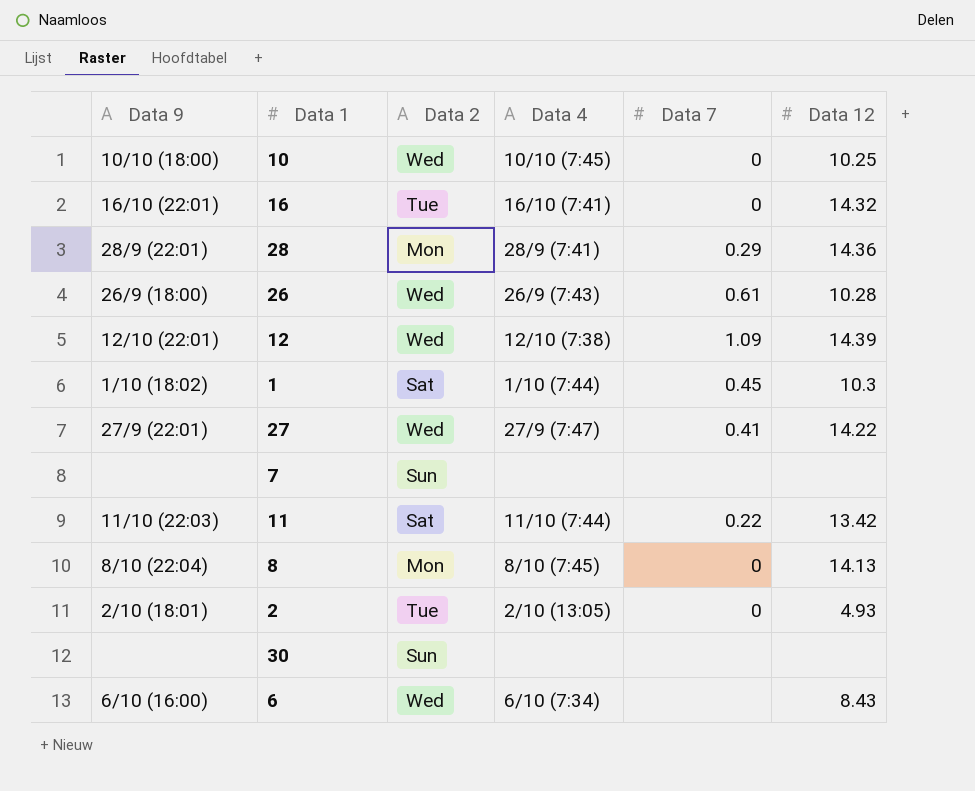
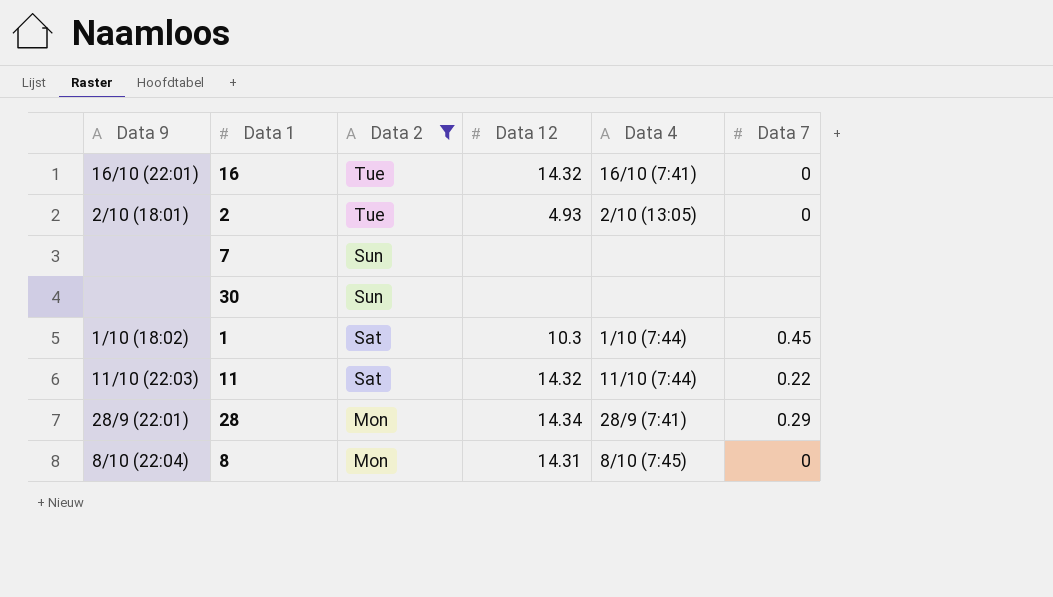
filter: none -> Data 2 != Wed
row order: none -> Data 2 descending
column Data 12 | position: 6 -> 4
11 | Data 12: 13.42 -> 14.32
28 | Data 12: 14.36 -> 14.34
8 | Data 12: 14.13 -> 14.31

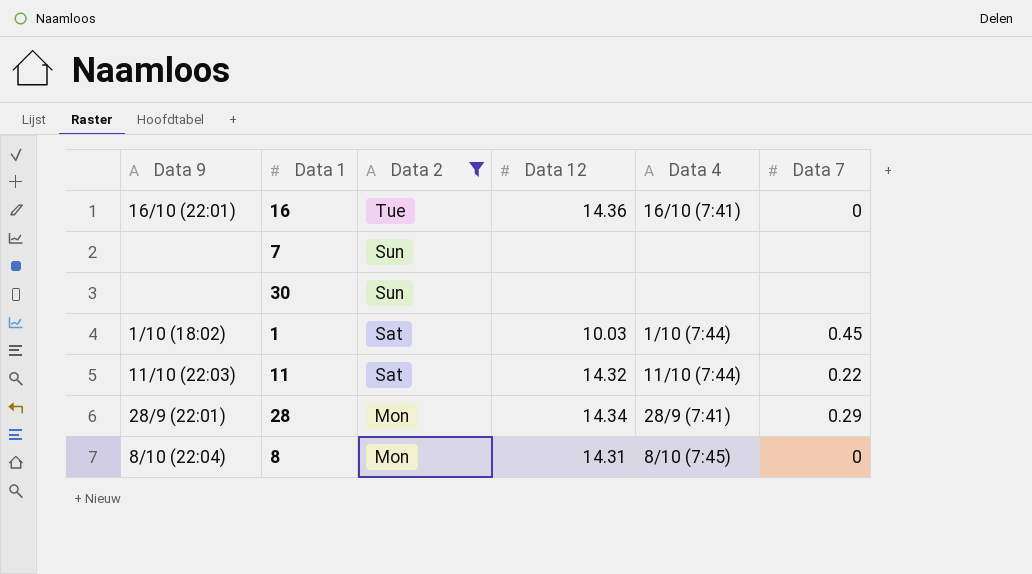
row 2: 2/10 (18:01) | Tue | 4.93 | 2/10 (13:05) | 0 -> none
16 | Data 12: 14.32 -> 14.36
1 | Data 12: 10.3 -> 10.03

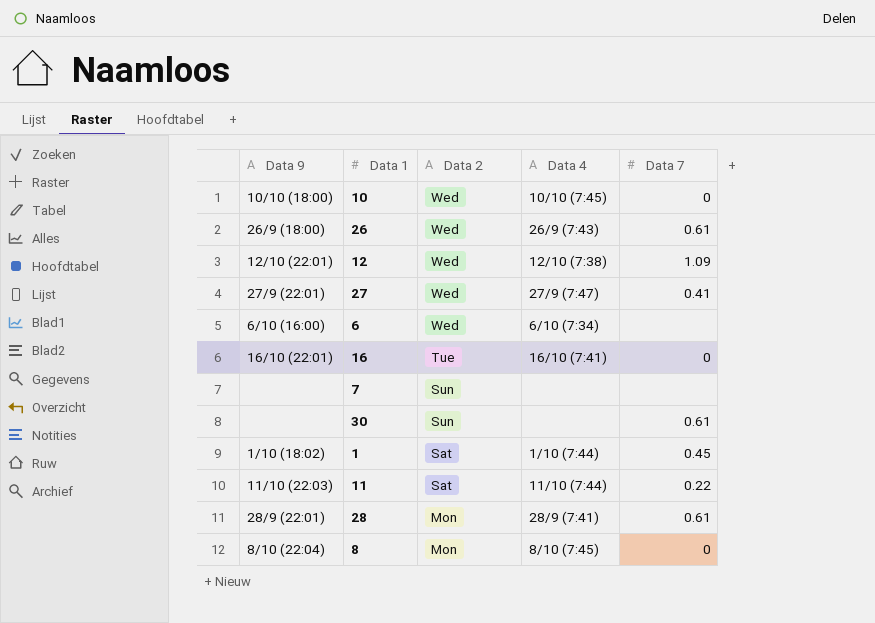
filter: Data 2 != Wed -> none
column Data 12 | position: 4 -> none
30 | Data 7: none -> 0.61
28 | Data 7: 0.29 -> 0.61

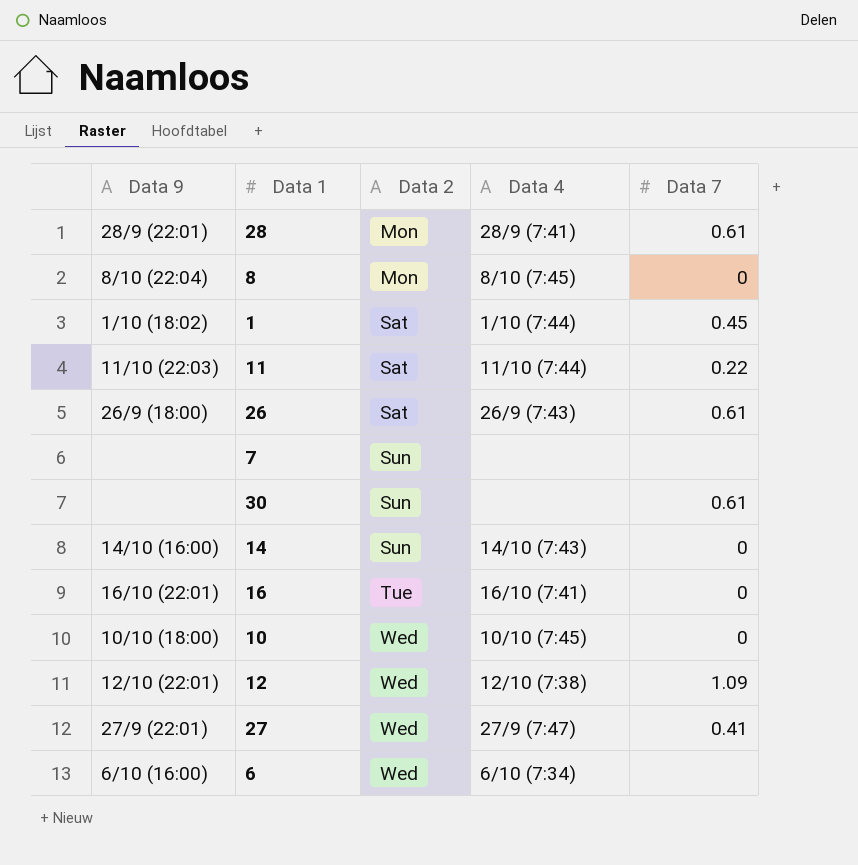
row order: Data 2 descending -> Data 2 ascending
26 | Data 2: Wed -> Sat
row 14: none -> 14/10 (16:00) | Sun | 14/10 (7:43) | 0

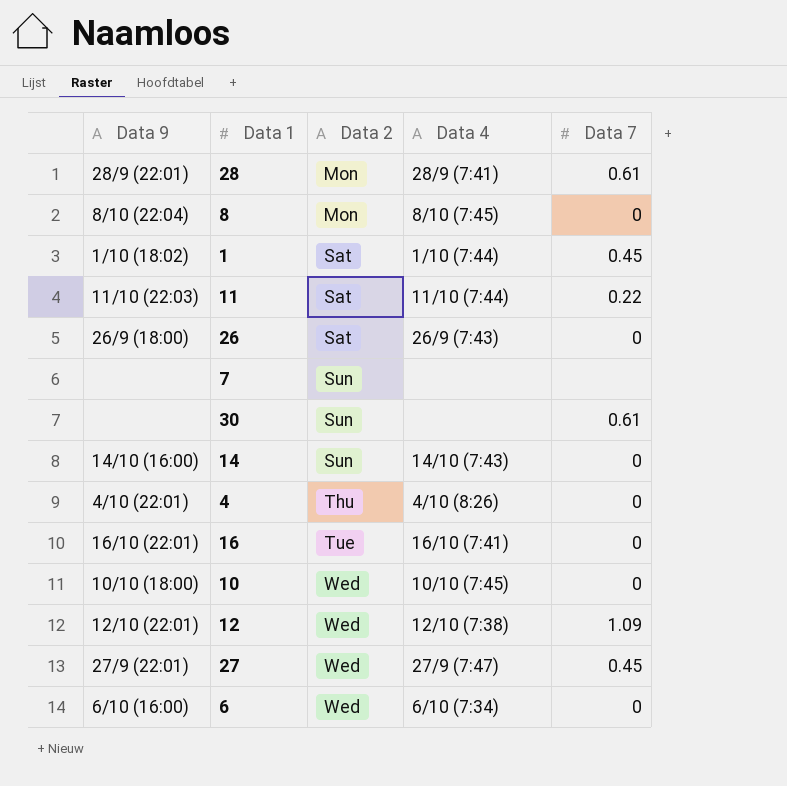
26 | Data 7: 0.61 -> 0
row 4: none -> 4/10 (22:01) | Thu | 4/10 (8:26) | 0
27 | Data 7: 0.41 -> 0.45
6 | Data 7: none -> 0

